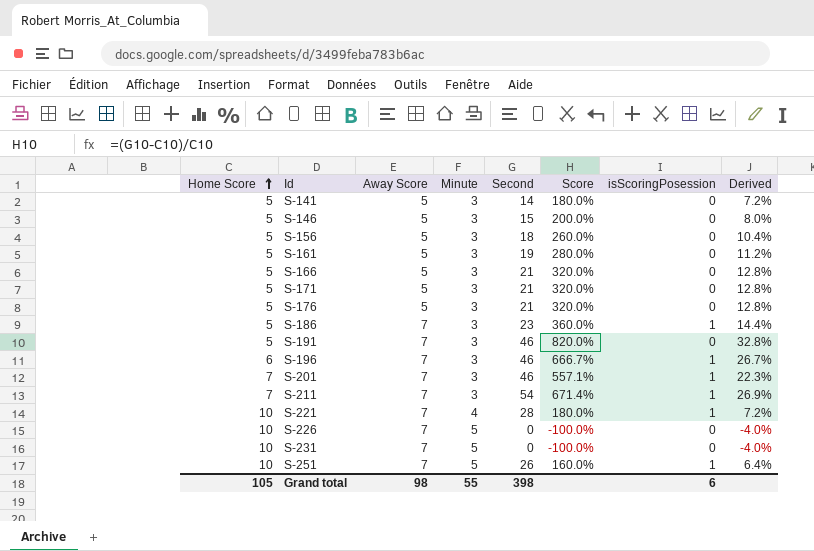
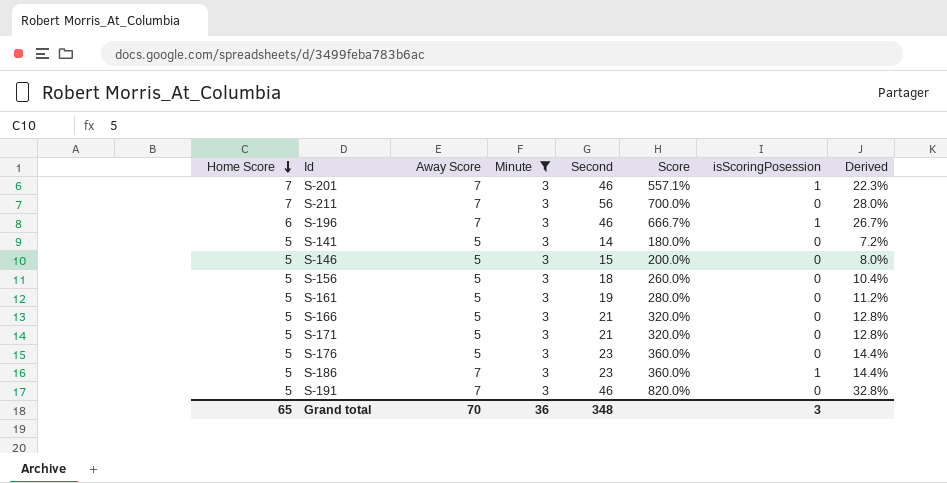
filter: none -> Minute = 3
row order: Home Score ascending -> Home Score descending
S-211 | Second: 54 -> 56
S-211 | Score: 671.4% -> 700.0%
S-211 | isScoringPosession: 1 -> 0
S-211 | Derived: 26.9% -> 28.0%
S-176 | Second: 21 -> 23
S-176 | Score: 320.0% -> 360.0%
S-176 | Derived: 12.8% -> 14.4%
Grand total | Home Score: 105 -> 65
Grand total | Away Score: 98 -> 70
Grand total | Minute: 55 -> 36
Grand total | Second: 398 -> 348
Grand total | isScoringPosession: 6 -> 3

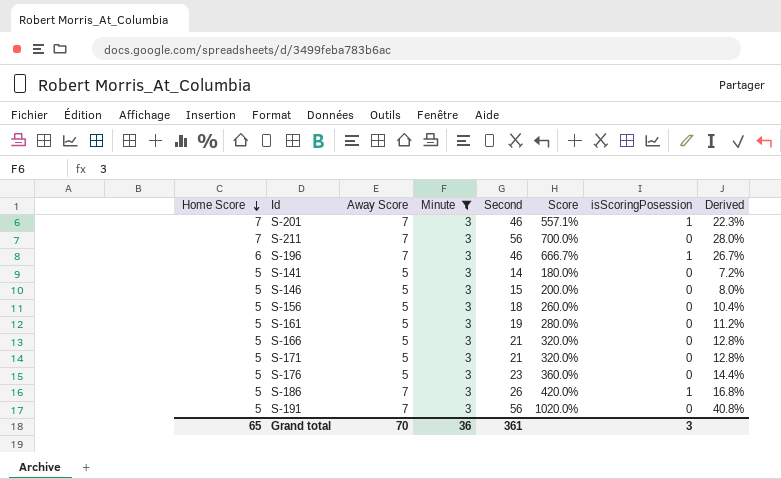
S-186 | Second: 23 -> 26
S-186 | Score: 360.0% -> 420.0%
S-186 | Derived: 14.4% -> 16.8%
S-191 | Second: 46 -> 56
S-191 | Score: 820.0% -> 1020.0%
S-191 | Derived: 32.8% -> 40.8%
Grand total | Second: 348 -> 361

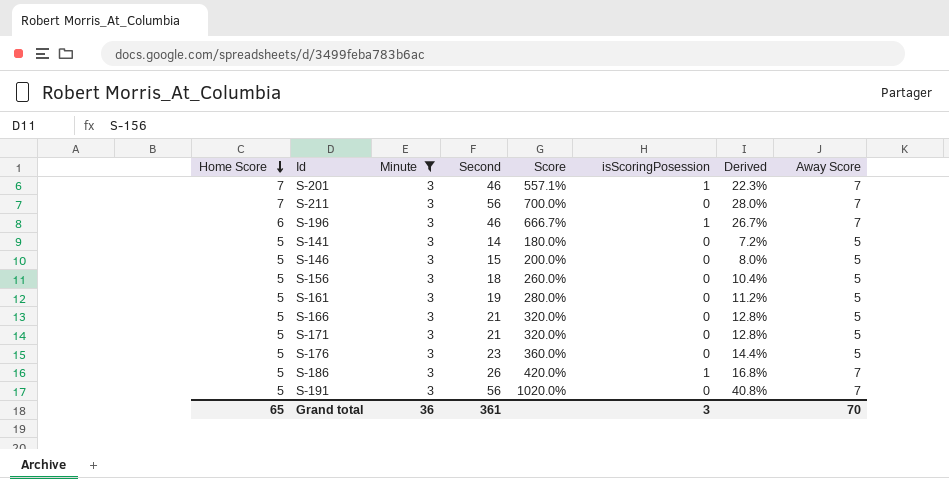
column Away Score | position: 3 -> 8

